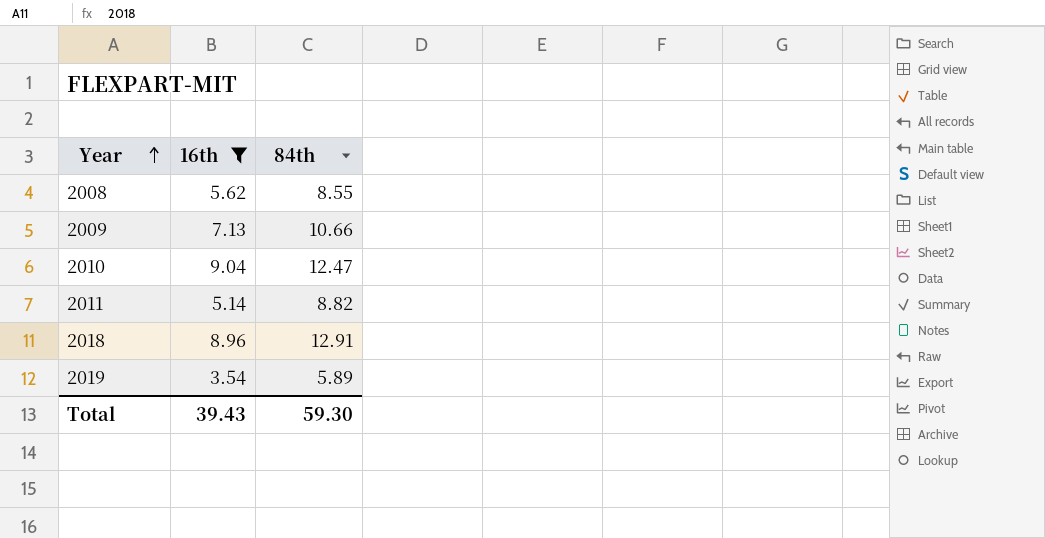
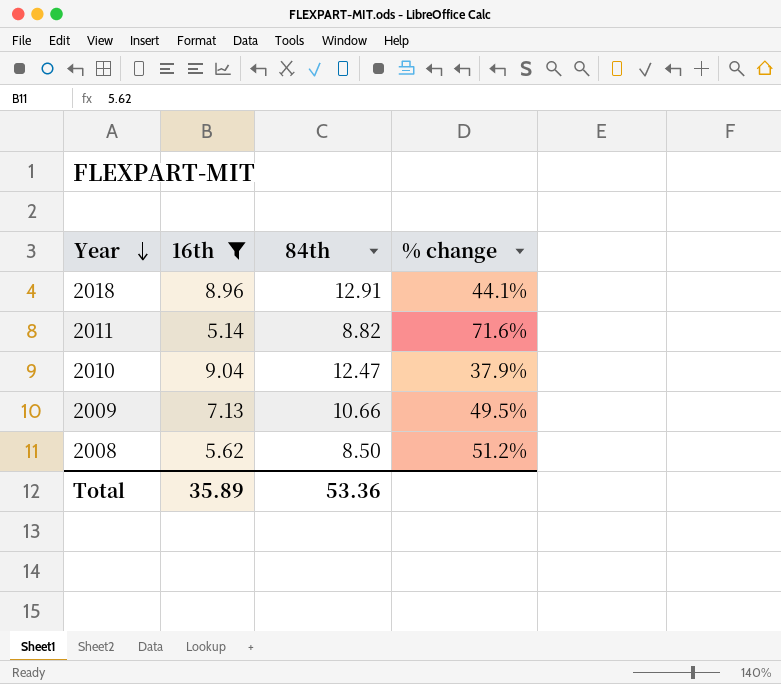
row order: Year ascending -> Year descending
column % change | formula: none -> ([84th] - [16th]) / [16th]
row 2019: 3.54 | 5.89 -> none
2008 | 84th: 8.55 -> 8.50
Total | 16th: 39.43 -> 35.89
Total | 84th: 59.30 -> 53.36

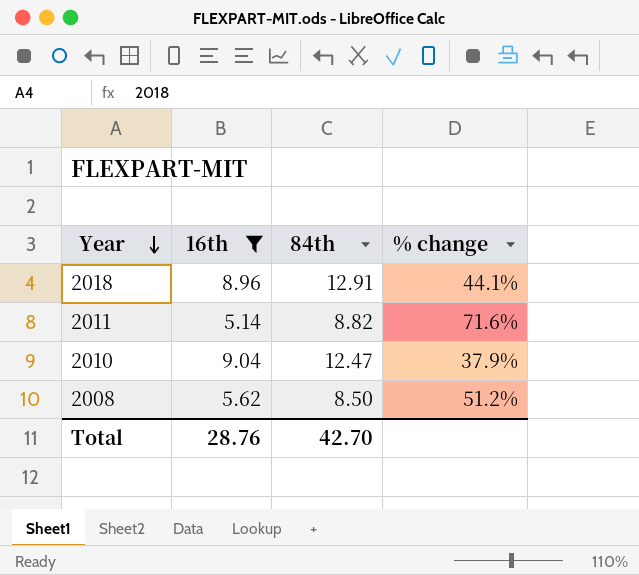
row 2009: 7.13 | 10.66 | 49.5% -> none
Total | 16th: 35.89 -> 28.76
Total | 84th: 53.36 -> 42.70

